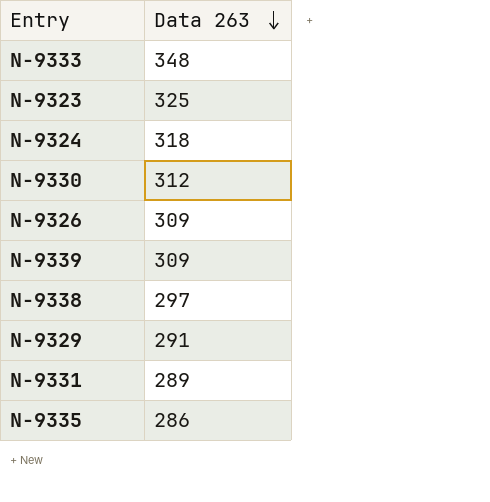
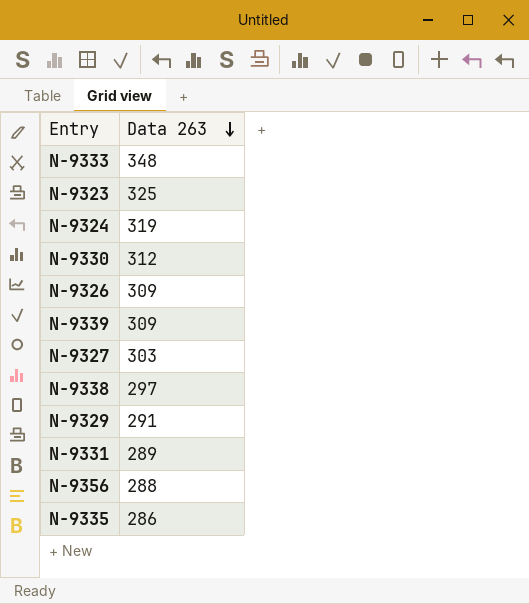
N-9324 | Data 263: 318 -> 319
row N-9327: none -> 303
row N-9356: none -> 288

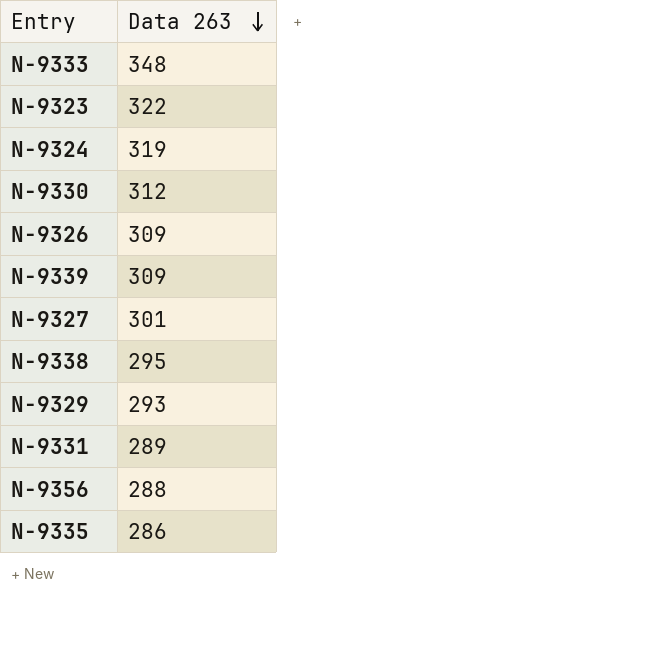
N-9323 | Data 263: 325 -> 322
N-9327 | Data 263: 303 -> 301
N-9338 | Data 263: 297 -> 295
N-9329 | Data 263: 291 -> 293

